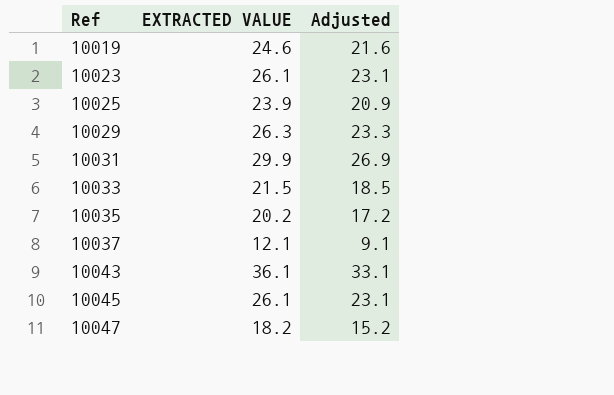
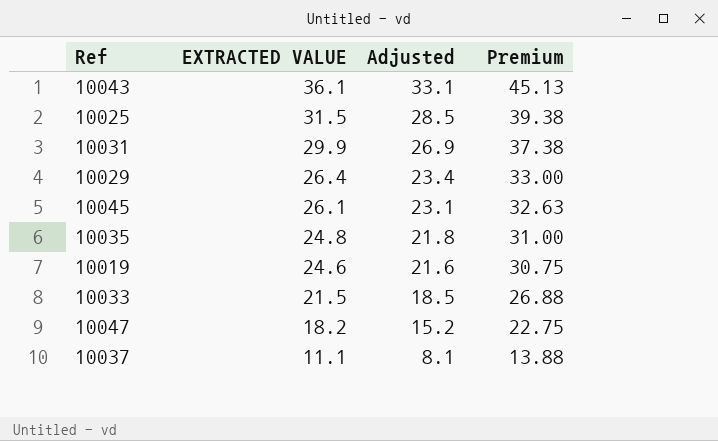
row order: Ref ascending -> EXTRACTED VALUE descending
column Premium | formula: none -> [EXTRACTED VALUE] * 1.25
row 10023: 26.1 | 23.1 -> none
10025 | EXTRACTED VALUE: 23.9 -> 31.5
10025 | Adjusted: 20.9 -> 28.5
10029 | EXTRACTED VALUE: 26.3 -> 26.4
10029 | Adjusted: 23.3 -> 23.4
10035 | EXTRACTED VALUE: 20.2 -> 24.8
10035 | Adjusted: 17.2 -> 21.8
10037 | EXTRACTED VALUE: 12.1 -> 11.1
10037 | Adjusted: 9.1 -> 8.1

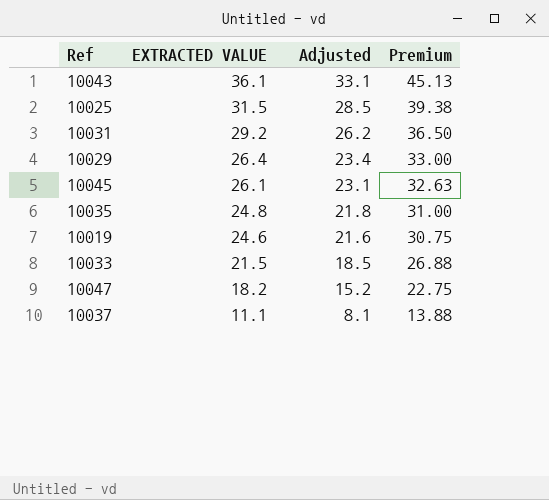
10031 | EXTRACTED VALUE: 29.9 -> 29.2
10031 | Adjusted: 26.9 -> 26.2
10031 | Premium: 37.38 -> 36.50

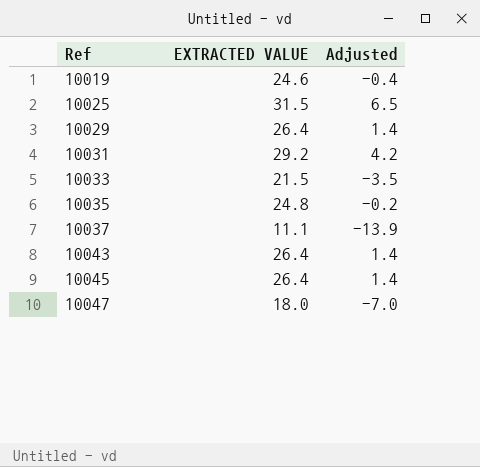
row order: EXTRACTED VALUE descending -> Ref ascending
column Premium | formula: [EXTRACTED VALUE] * 1.25 -> none
column Adjusted | formula: [EXTRACTED VALUE] - 3 -> [EXTRACTED VALUE] - 25
10043 | EXTRACTED VALUE: 36.1 -> 26.4
10045 | EXTRACTED VALUE: 26.1 -> 26.4
10047 | EXTRACTED VALUE: 18.2 -> 18.0

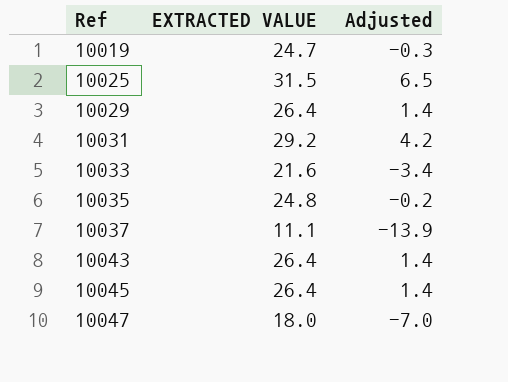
10019 | EXTRACTED VALUE: 24.6 -> 24.7
10019 | Adjusted: -0.4 -> -0.3
10033 | EXTRACTED VALUE: 21.5 -> 21.6
10033 | Adjusted: -3.5 -> -3.4

